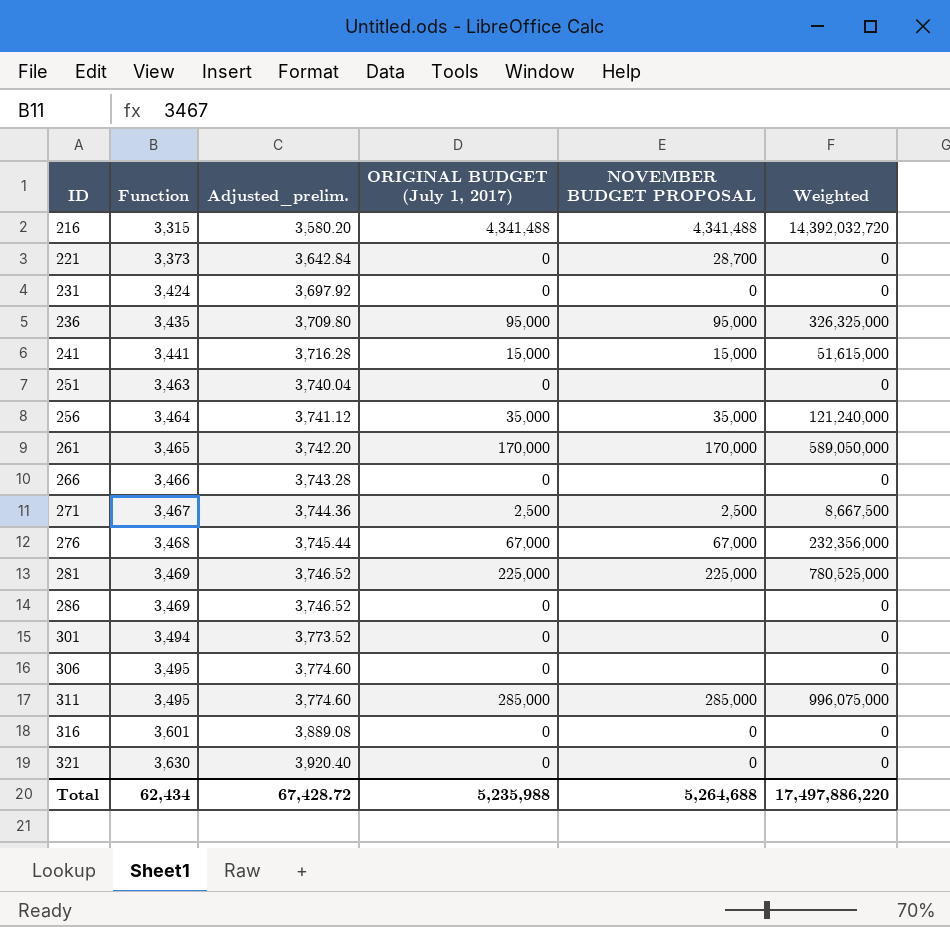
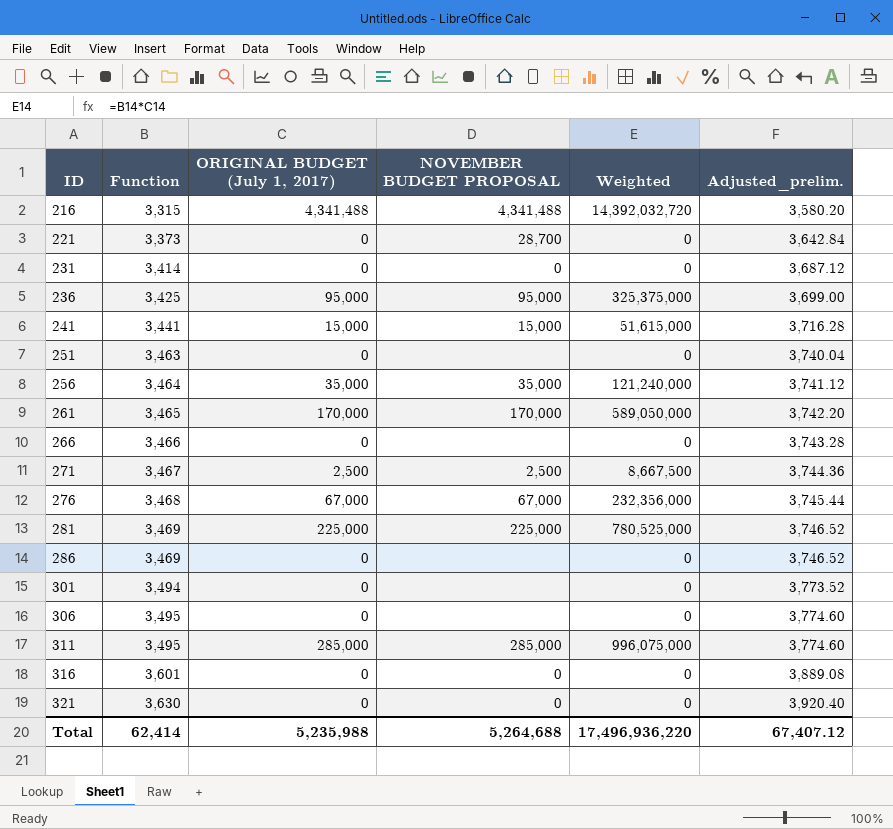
column Adjusted_prelim. | position: 3 -> 6
231 | Function: 3,424 -> 3,414
231 | Adjusted_prelim.: 3,697.92 -> 3,687.12
236 | Function: 3,435 -> 3,425
236 | Weighted: 326,325,000 -> 325,375,000
236 | Adjusted_prelim.: 3,709.80 -> 3,699.00
Total | Function: 62,434 -> 62,414
Total | Weighted: 17,497,886,220 -> 17,496,936,220
Total | Adjusted_prelim.: 67,428.72 -> 67,407.12

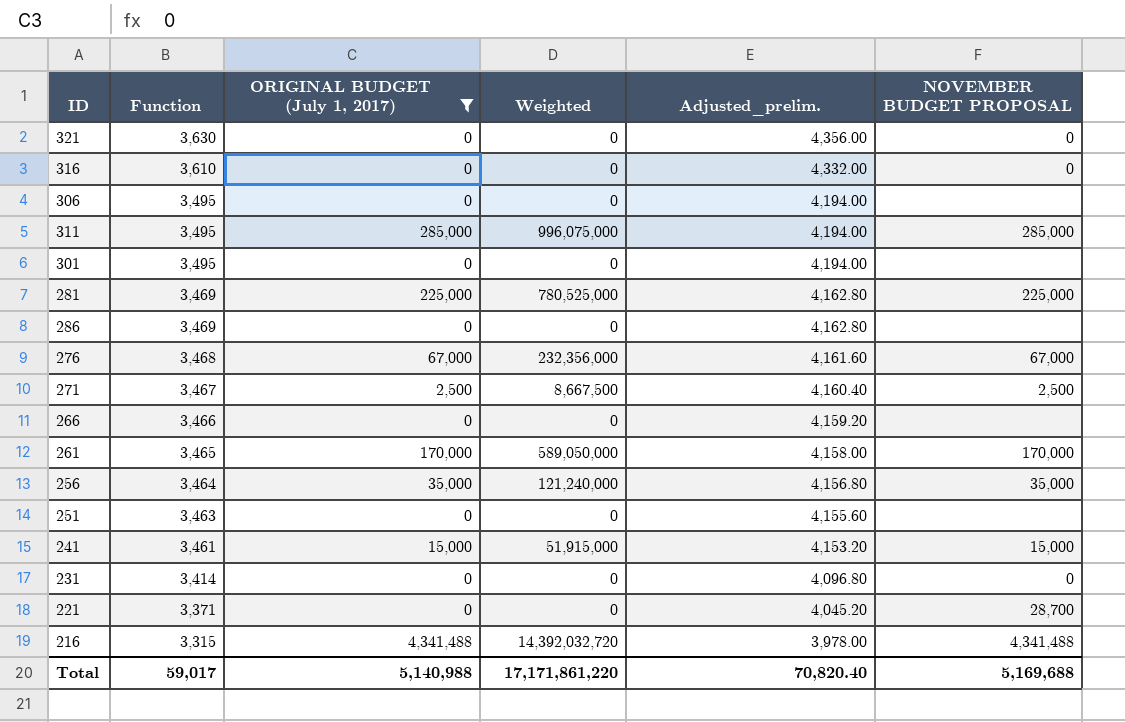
filter: none -> ORIGINAL BUDGET (July 1, 2017) != 95,000
row order: ID ascending -> Function descending
column Adjusted_prelim. | formula: [Function] * 1.08 -> [Function] * 1.2
column NOVEMBER BUDGET PROPOSAL | position: 4 -> 6
316 | Function: 3,601 -> 3,610
301 | Function: 3,494 -> 3,495
241 | Function: 3,441 -> 3,461
241 | Weighted: 51,615,000 -> 51,915,000
221 | Function: 3,373 -> 3,371
Total | Function: 62,414 -> 59,017
Total | ORIGINAL BUDGET (July 1, 2017): 5,235,988 -> 5,140,988
Total | Weighted: 17,496,936,220 -> 17,171,861,220
Total | Adjusted_prelim.: 67,407.12 -> 70,820.40
Total | NOVEMBER BUDGET PROPOSAL: 5,264,688 -> 5,169,688

